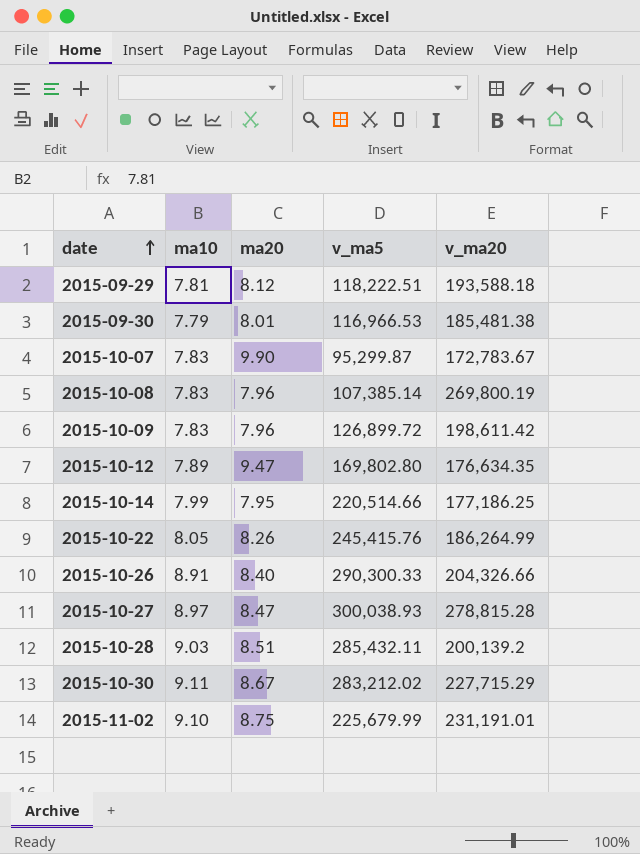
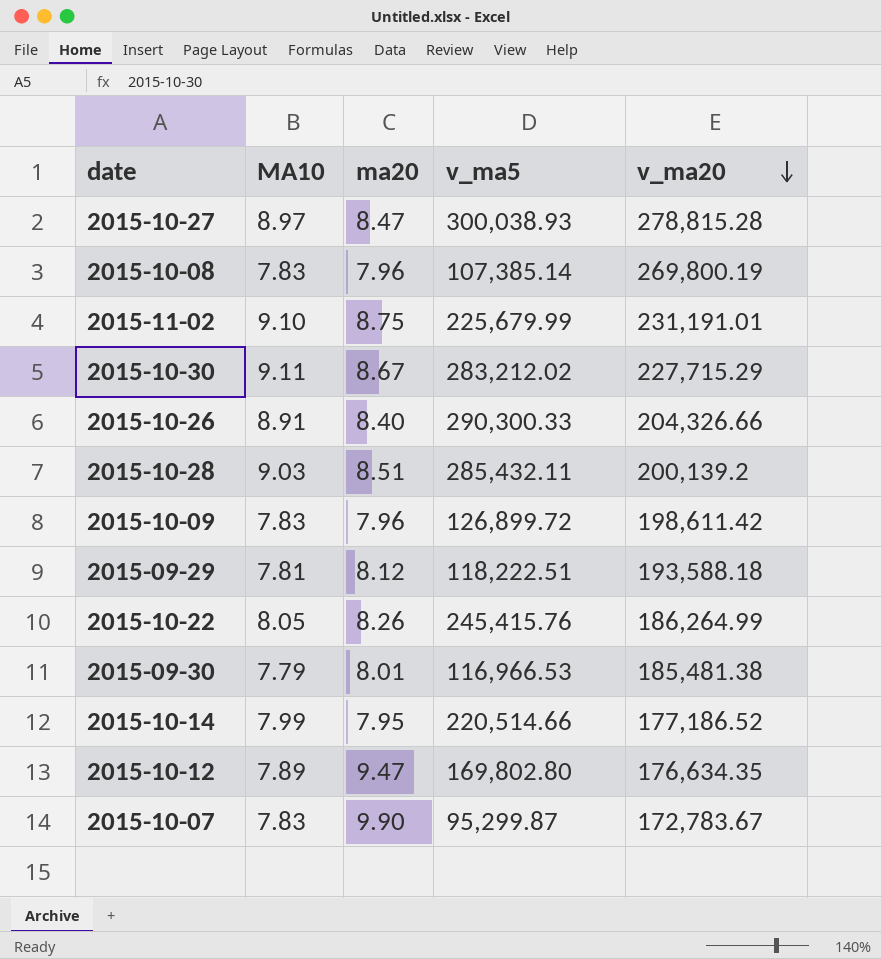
row order: date ascending -> v_ma20 descending
column name: ma10 -> MA10
2015-10-14 | v_ma20: 177,186.25 -> 177,186.52

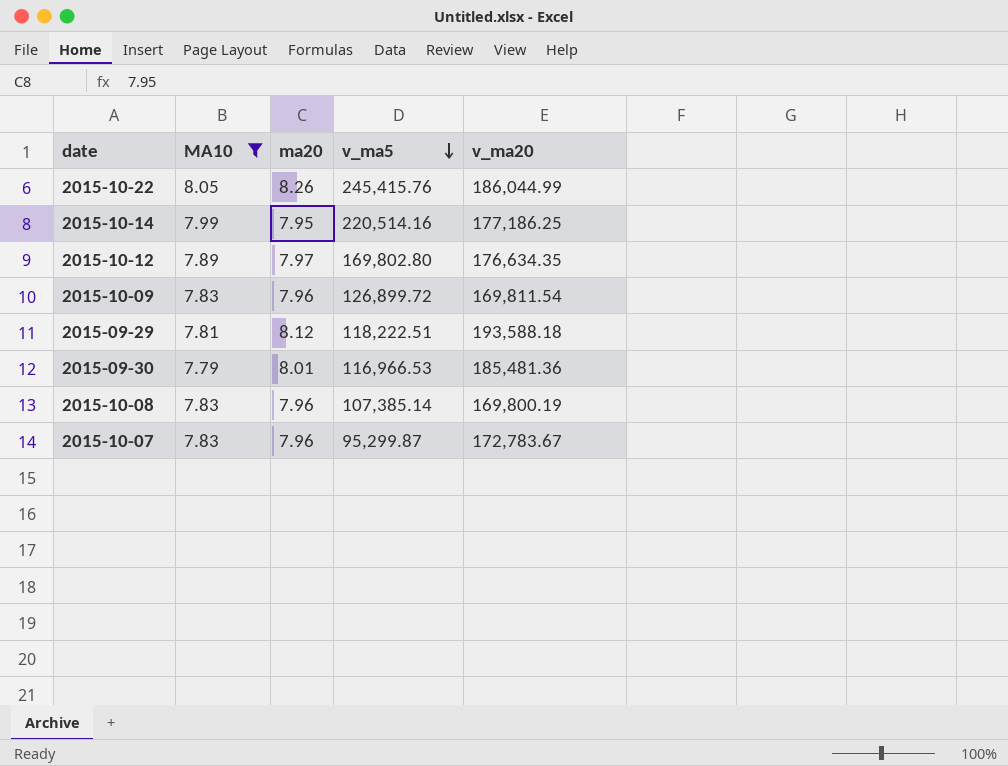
filter: none -> MA10 <= 8.05
row order: v_ma20 descending -> v_ma5 descending
2015-10-22 | v_ma20: 186,264.99 -> 186,044.99
2015-10-14 | v_ma5: 220,514.66 -> 220,514.16
2015-10-14 | v_ma20: 177,186.52 -> 177,186.25
2015-10-12 | ma20: 9.47 -> 7.97
2015-10-09 | v_ma20: 198,611.42 -> 169,811.54
2015-09-30 | v_ma20: 185,481.38 -> 185,481.36
2015-10-08 | v_ma20: 269,800.19 -> 169,800.19
2015-10-07 | ma20: 9.90 -> 7.96

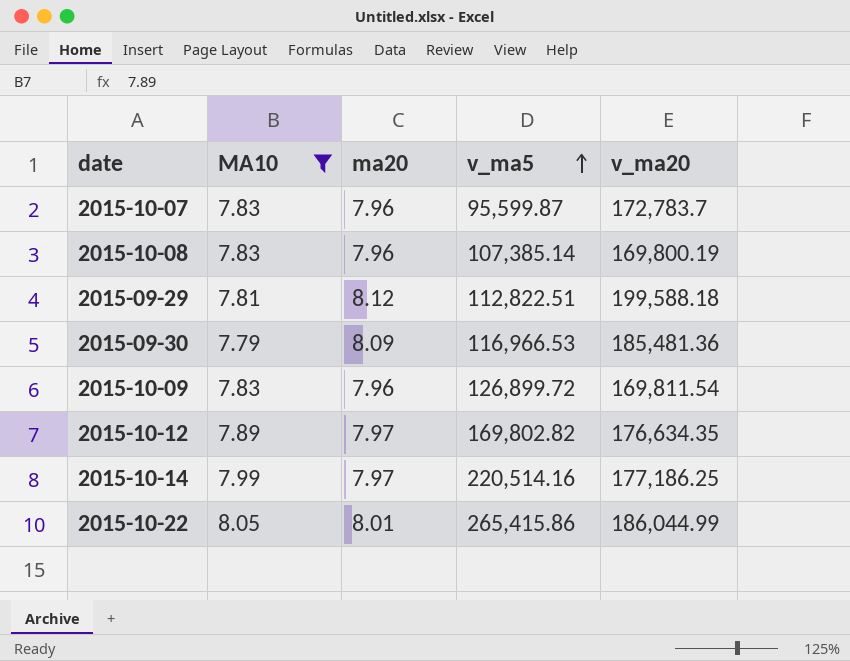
row order: v_ma5 descending -> v_ma5 ascending
2015-10-07 | v_ma5: 95,299.87 -> 95,599.87
2015-10-07 | v_ma20: 172,783.67 -> 172,783.7
2015-09-29 | v_ma5: 118,222.51 -> 112,822.51
2015-09-29 | v_ma20: 193,588.18 -> 199,588.18
2015-09-30 | ma20: 8.01 -> 8.09
2015-10-12 | v_ma5: 169,802.80 -> 169,802.82
2015-10-14 | ma20: 7.95 -> 7.97
2015-10-22 | ma20: 8.26 -> 8.01
2015-10-22 | v_ma5: 245,415.76 -> 265,415.86

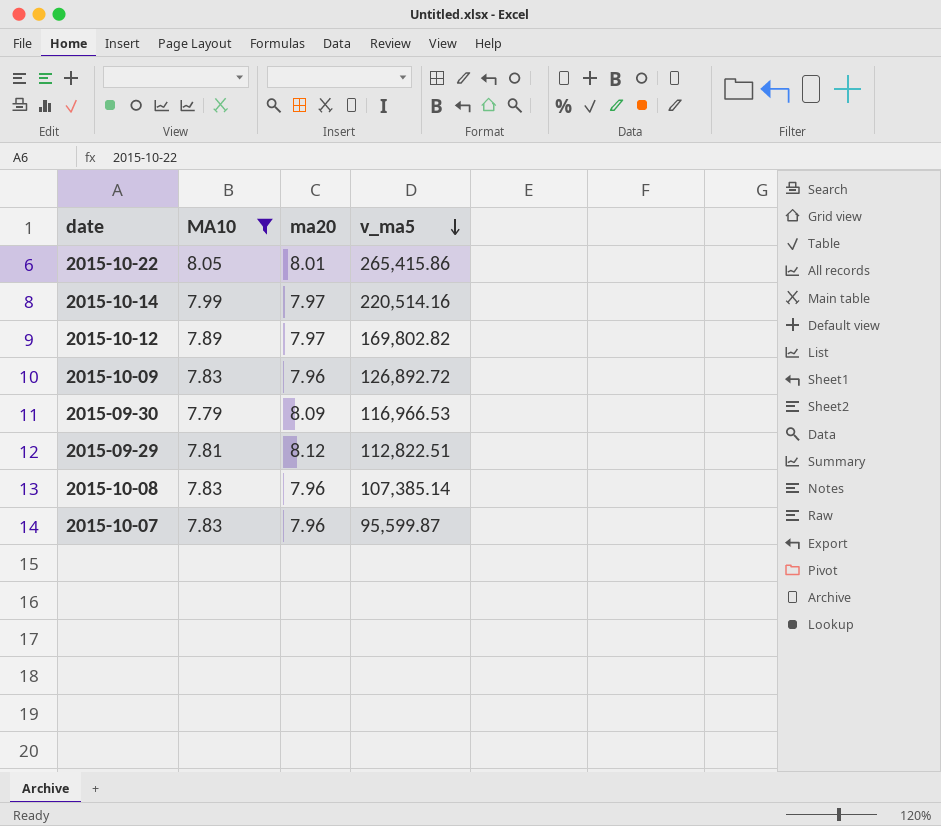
row order: v_ma5 ascending -> v_ma5 descending
column v_ma20 | position: 5 -> none
2015-10-09 | v_ma5: 126,899.72 -> 126,892.72

